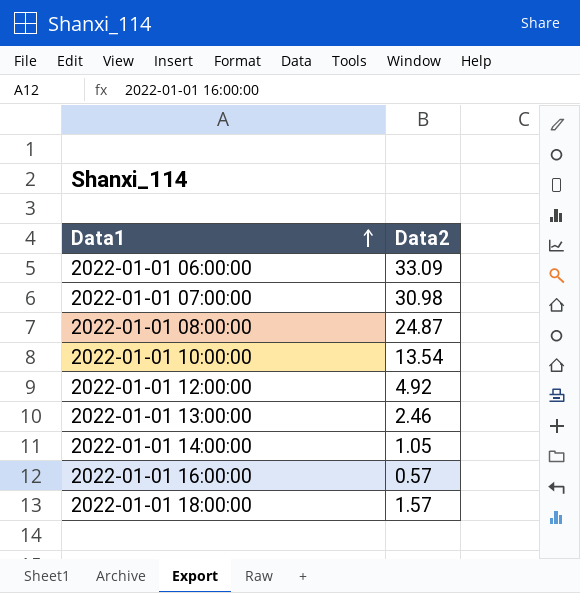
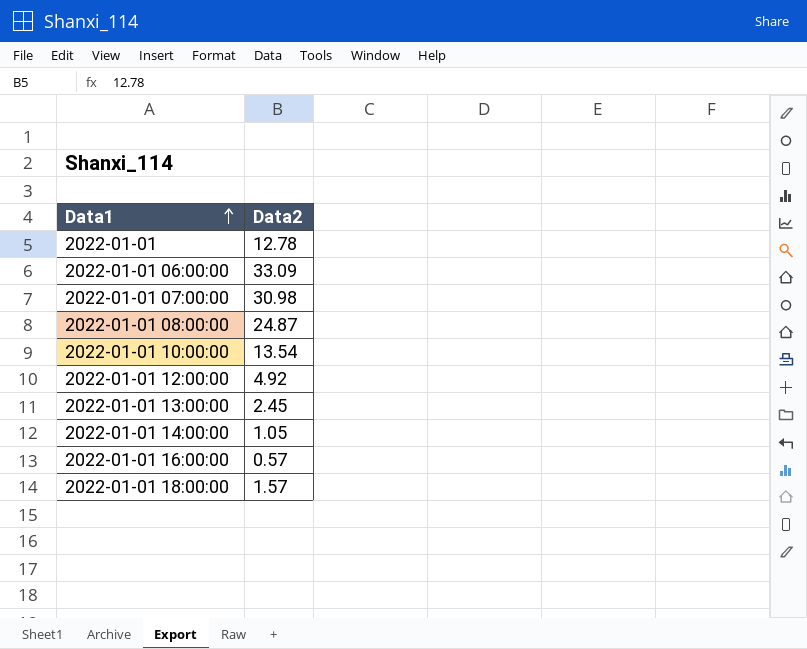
row 2022-01-01: none -> 12.78
2022-01-01 13:00:00 | Data2: 2.46 -> 2.45

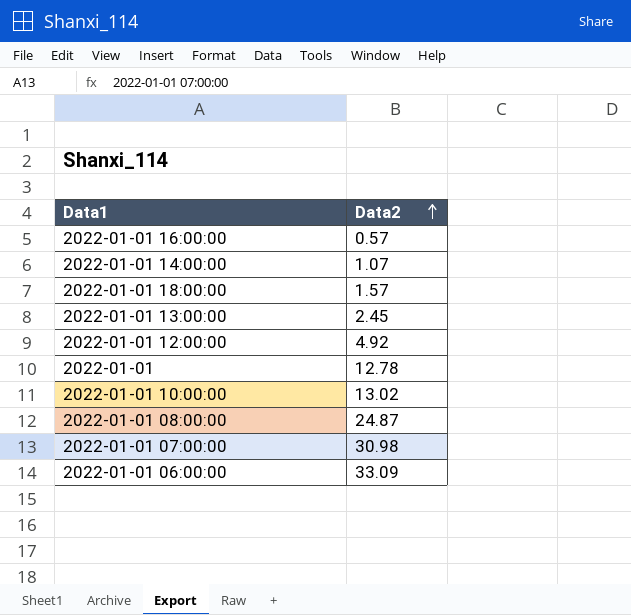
row order: Data1 ascending -> Data2 ascending
2022-01-01 14:00:00 | Data2: 1.05 -> 1.07
2022-01-01 10:00:00 | Data2: 13.54 -> 13.02

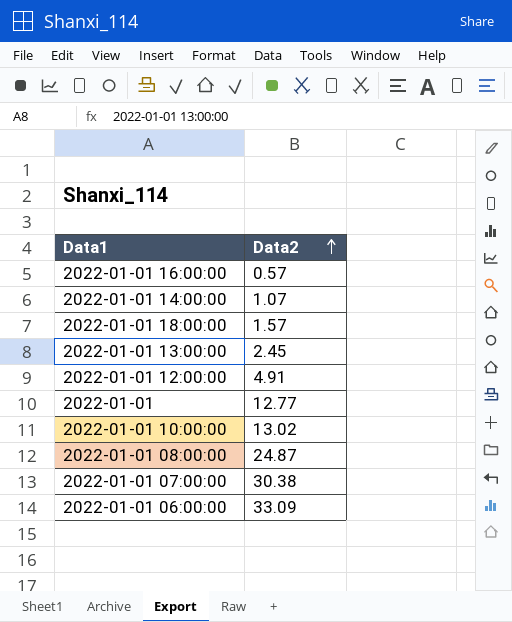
2022-01-01 12:00:00 | Data2: 4.92 -> 4.91
2022-01-01 | Data2: 12.78 -> 12.77
2022-01-01 07:00:00 | Data2: 30.98 -> 30.38

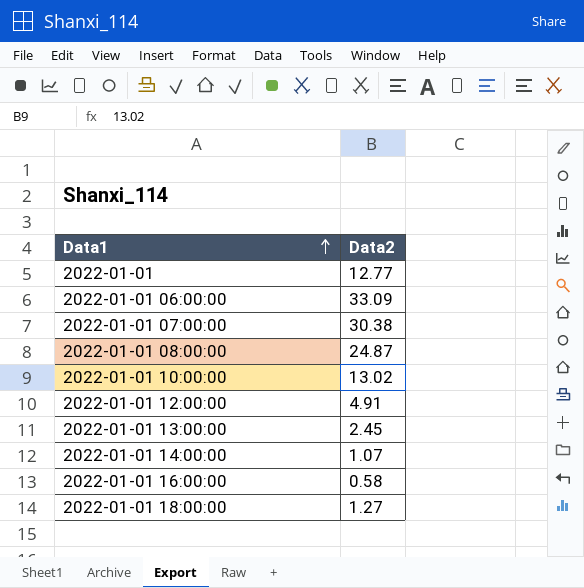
row order: Data2 ascending -> Data1 ascending
2022-01-01 16:00:00 | Data2: 0.57 -> 0.58
2022-01-01 18:00:00 | Data2: 1.57 -> 1.27

